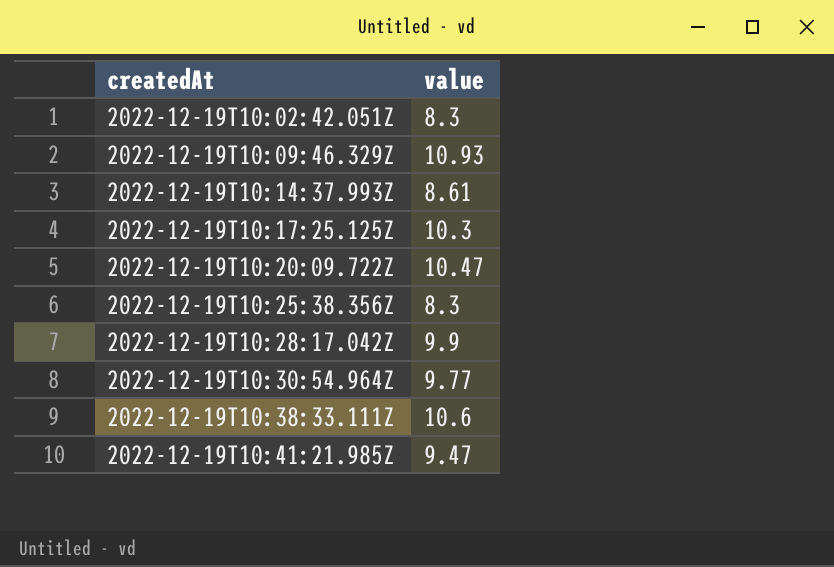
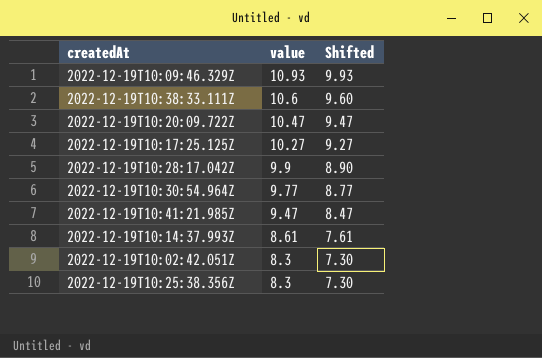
row order: createdAt ascending -> value descending
column Shifted | formula: none -> [value] - 1
2022-12-19T10:17:25.125Z | value: 10.3 -> 10.27

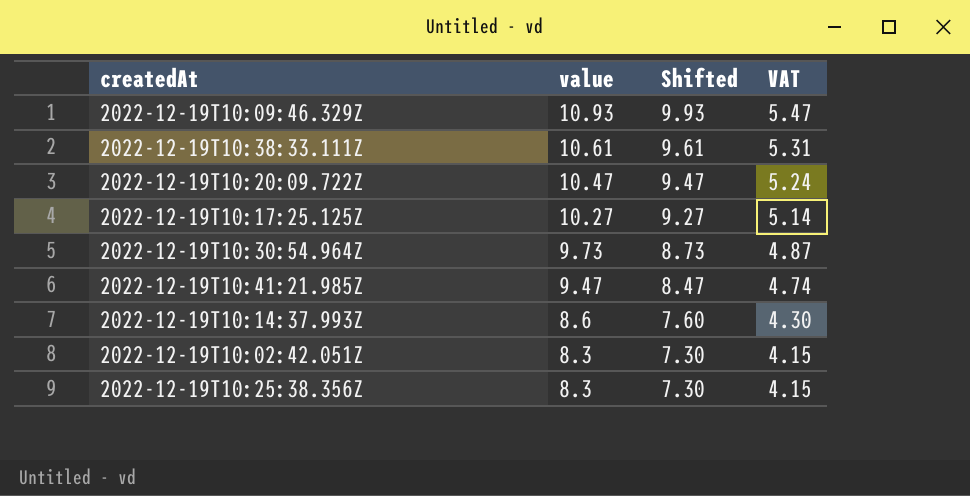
column VAT | formula: none -> [value] * 0.5
row 2022-12-19T10:28:17.042Z: 9.9 | 8.90 -> none
2022-12-19T10:38:33.111Z | value: 10.6 -> 10.61
2022-12-19T10:38:33.111Z | Shifted: 9.60 -> 9.61
2022-12-19T10:30:54.964Z | value: 9.77 -> 9.73
2022-12-19T10:30:54.964Z | Shifted: 8.77 -> 8.73
2022-12-19T10:14:37.993Z | value: 8.61 -> 8.6
2022-12-19T10:14:37.993Z | Shifted: 7.61 -> 7.60

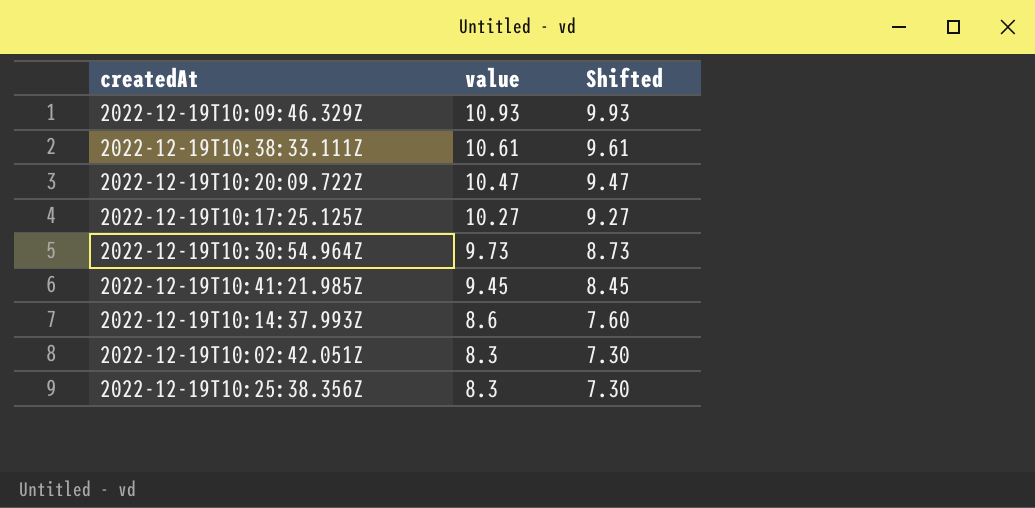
column VAT | formula: [value] * 0.5 -> none
2022-12-19T10:41:21.985Z | value: 9.47 -> 9.45
2022-12-19T10:41:21.985Z | Shifted: 8.47 -> 8.45

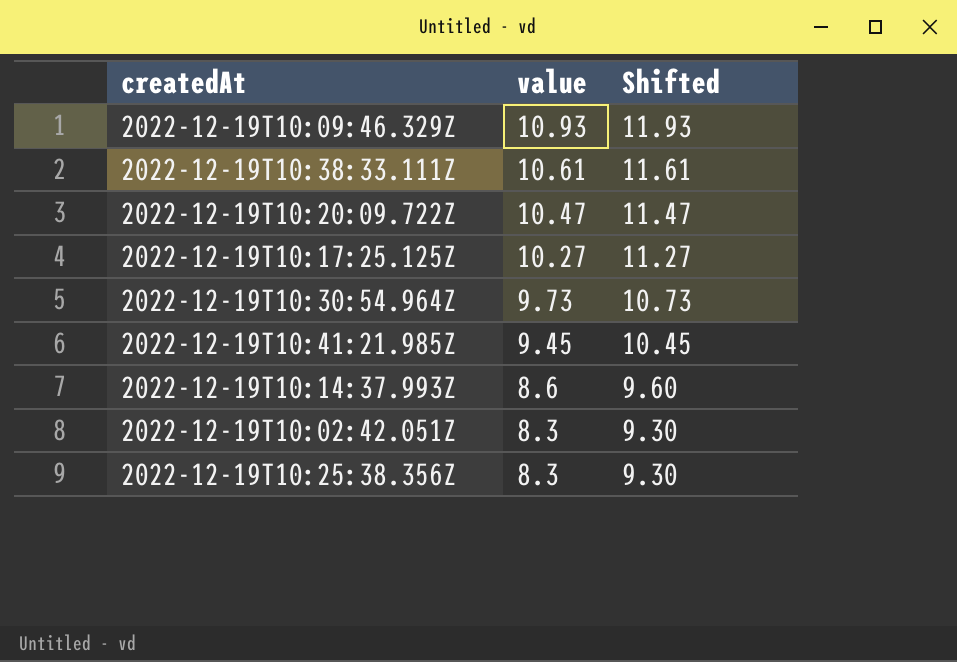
column Shifted | formula: [value] - 1 -> [value] + 1

